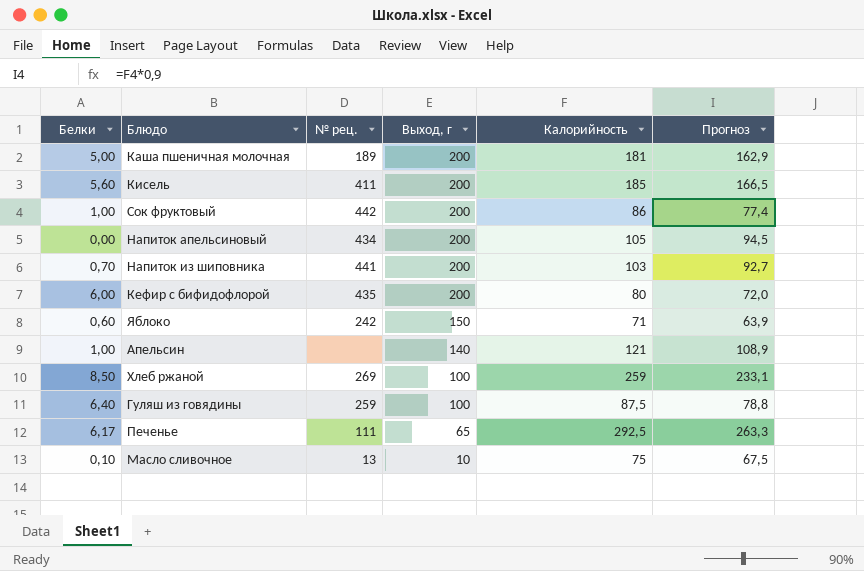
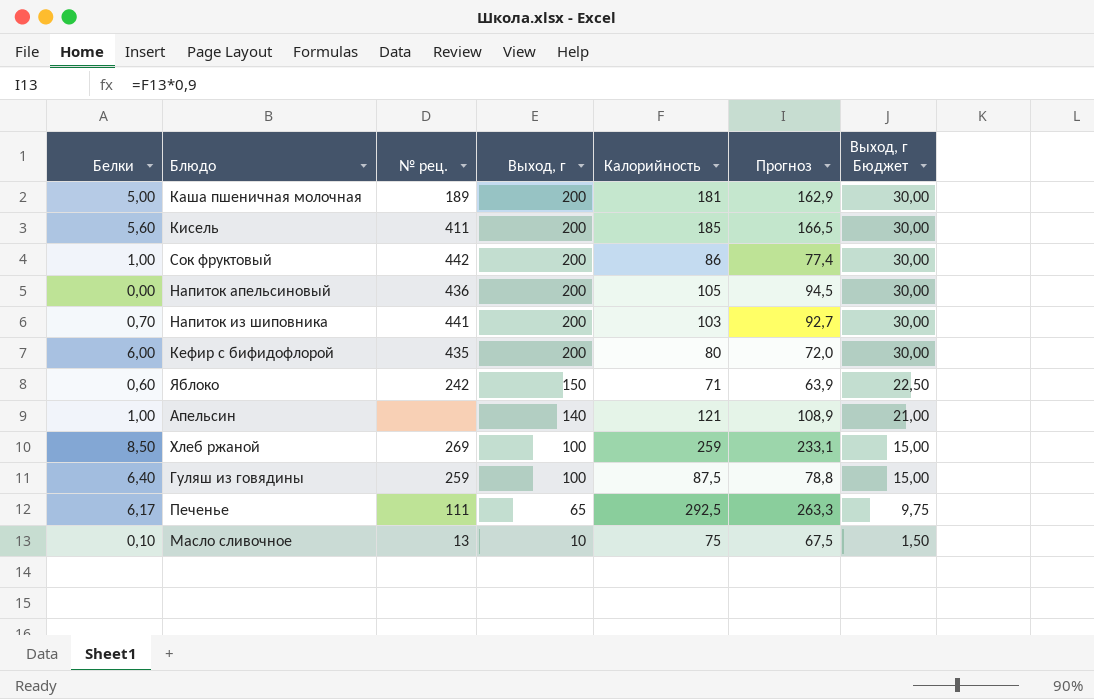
column Выход, г Бюджет | formula: none -> [Выход, г] * 0,15
Напиток апельсиновый | № рец.: 434 -> 436

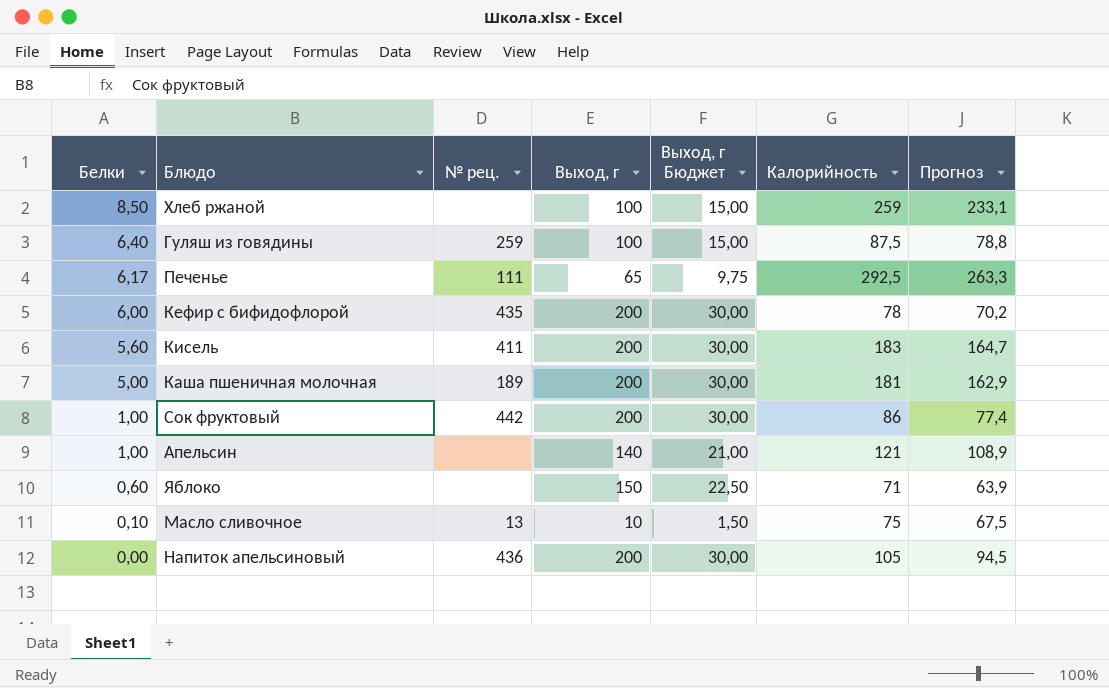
row order: Выход, г descending -> Белки descending
column Выход, г Бюджет | position: 7 -> 5
row Напиток из шиповника: 0,70 | 441 | 200 | 103 | 92,7 | 30,00 -> none
Хлеб ржаной | № рец.: 269 -> none
Кефир с бифидофлорой | Калорийность: 80 -> 78
Кефир с бифидофлорой | Прогноз: 72,0 -> 70,2
Кисель | Калорийность: 185 -> 183
Кисель | Прогноз: 166,5 -> 164,7
Яблоко | № рец.: 242 -> none

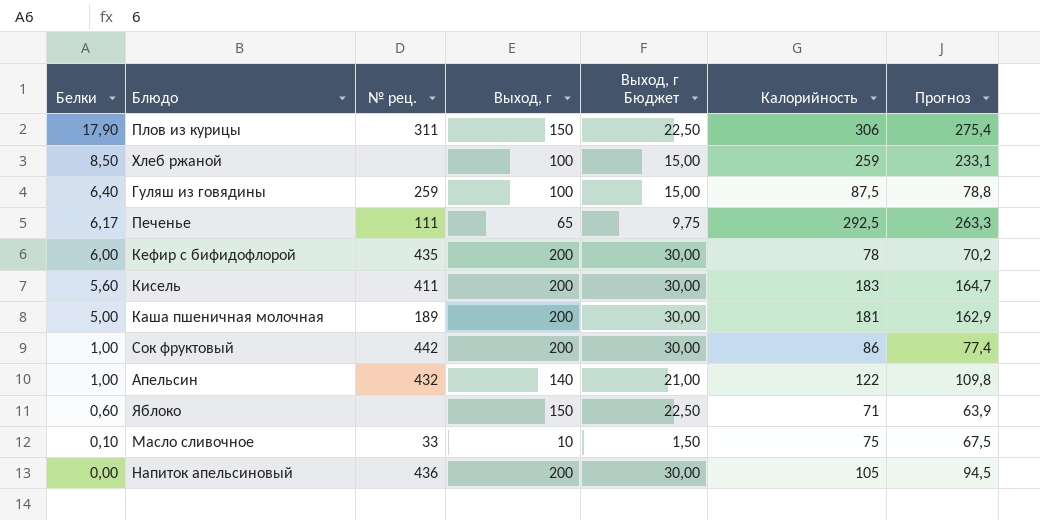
row Плов из курицы: none -> 17,90 | 311 | 150 | 22,50 | 306 | 275,4
Апельсин | № рец.: none -> 432
Апельсин | Калорийность: 121 -> 122
Апельсин | Прогноз: 108,9 -> 109,8
Масло сливочное | № рец.: 13 -> 33

